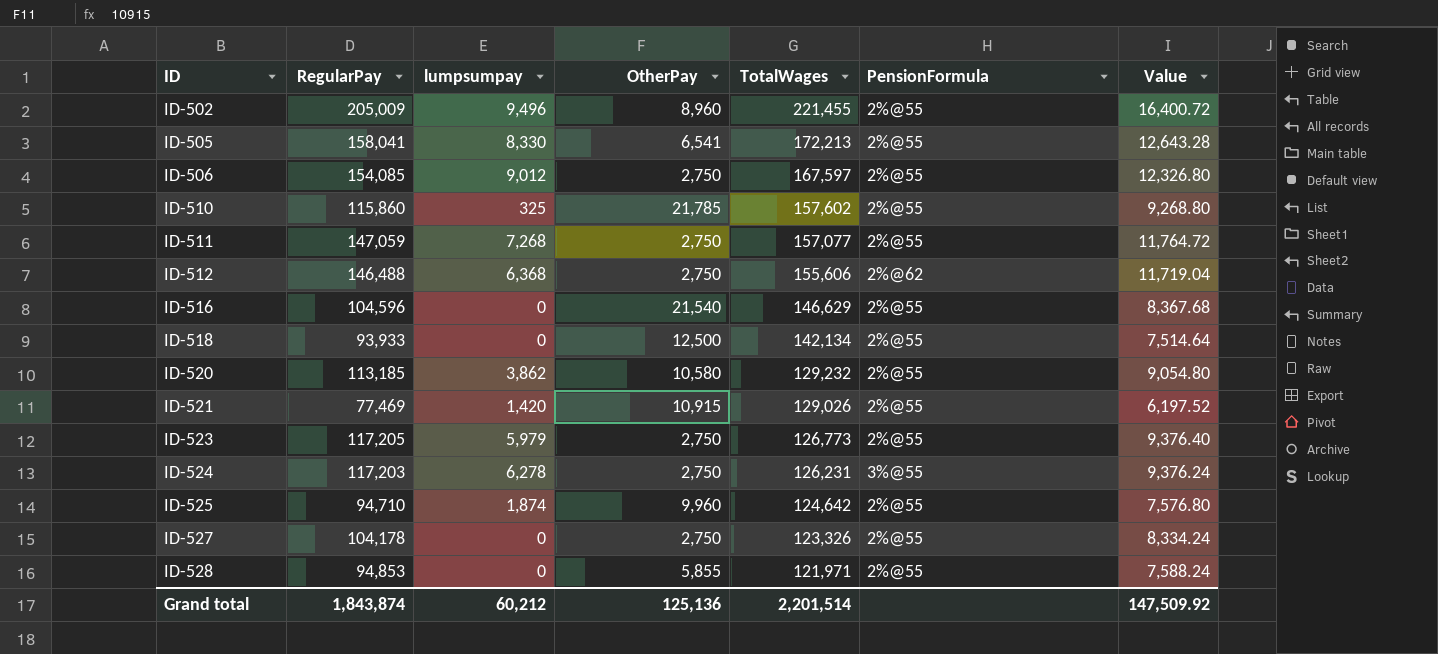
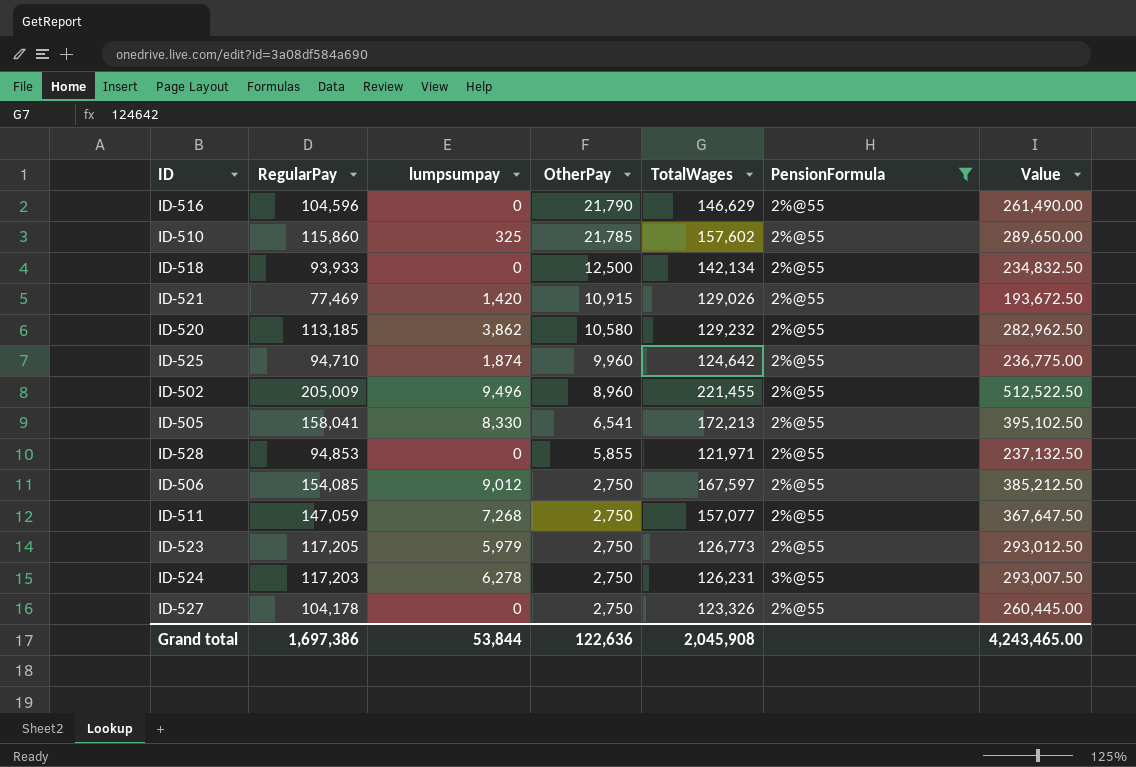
filter: none -> PensionFormula != 2%@62
row order: ID ascending -> OtherPay descending
column Value | formula: [RegularPay] * 0.08 -> [RegularPay] * 2.5
ID-516 | OtherPay: 21,540 -> 21,790
Grand total | RegularPay: 1,843,874 -> 1,697,386
Grand total | lumpsumpay: 60,212 -> 53,844
Grand total | OtherPay: 125,136 -> 122,636
Grand total | TotalWages: 2,201,514 -> 2,045,908
Grand total | Value: 147,509.92 -> 4,243,465.00

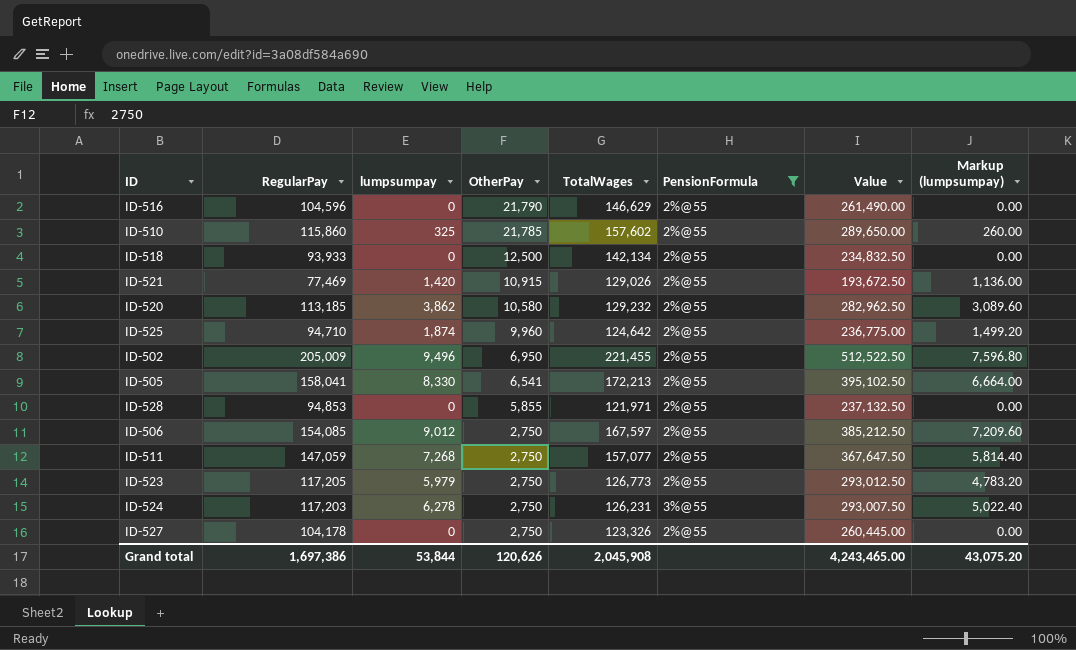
column Markup (lumpsumpay) | formula: none -> [lumpsumpay] * 0.8
ID-502 | OtherPay: 8,960 -> 6,950
Grand total | OtherPay: 122,636 -> 120,626

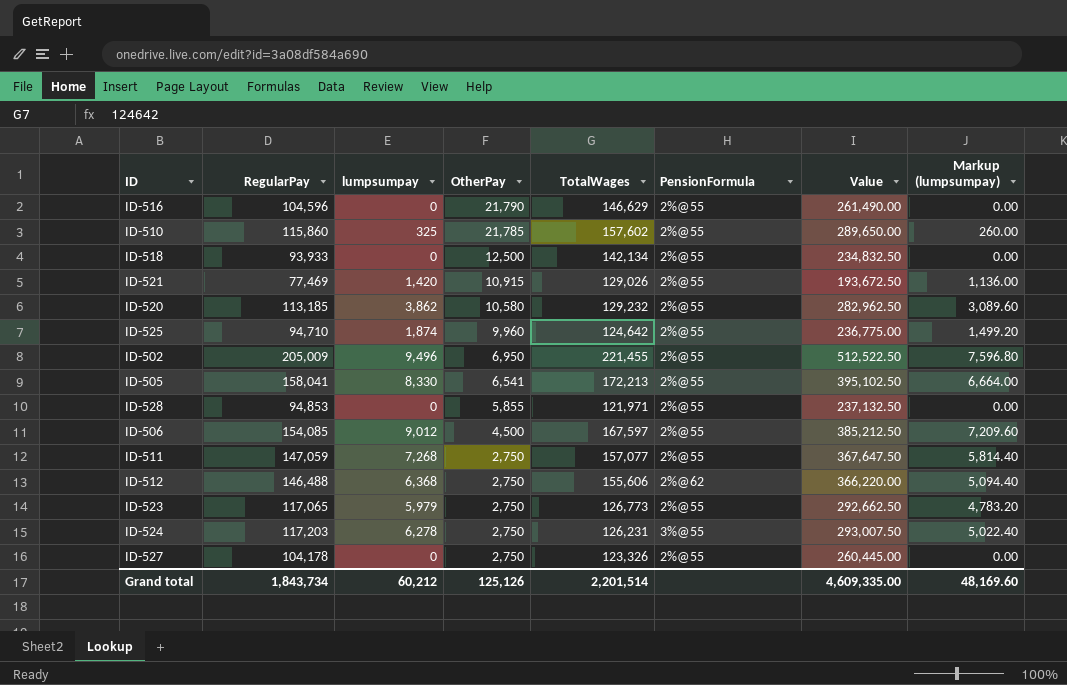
filter: PensionFormula != 2%@62 -> none
ID-506 | OtherPay: 2,750 -> 4,500
ID-523 | RegularPay: 117,205 -> 117,065
ID-523 | Value: 293,012.50 -> 292,662.50
Grand total | RegularPay: 1,697,386 -> 1,843,734
Grand total | lumpsumpay: 53,844 -> 60,212
Grand total | OtherPay: 120,626 -> 125,126
Grand total | TotalWages: 2,045,908 -> 2,201,514
Grand total | Value: 4,243,465.00 -> 4,609,335.00
Grand total | Markup (lumpsumpay): 43,075.20 -> 48,169.60

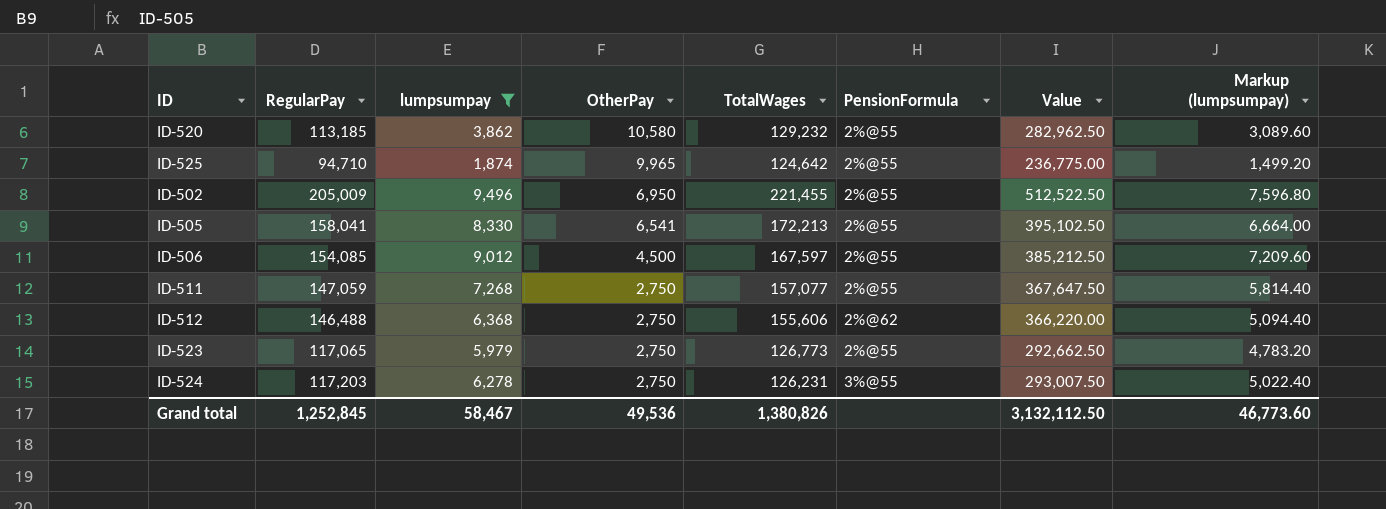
filter: none -> lumpsumpay >= 1,874
ID-525 | OtherPay: 9,960 -> 9,965
Grand total | RegularPay: 1,843,734 -> 1,252,845
Grand total | lumpsumpay: 60,212 -> 58,467
Grand total | OtherPay: 125,126 -> 49,536
Grand total | TotalWages: 2,201,514 -> 1,380,826
Grand total | Value: 4,609,335.00 -> 3,132,112.50
Grand total | Markup (lumpsumpay): 48,169.60 -> 46,773.60

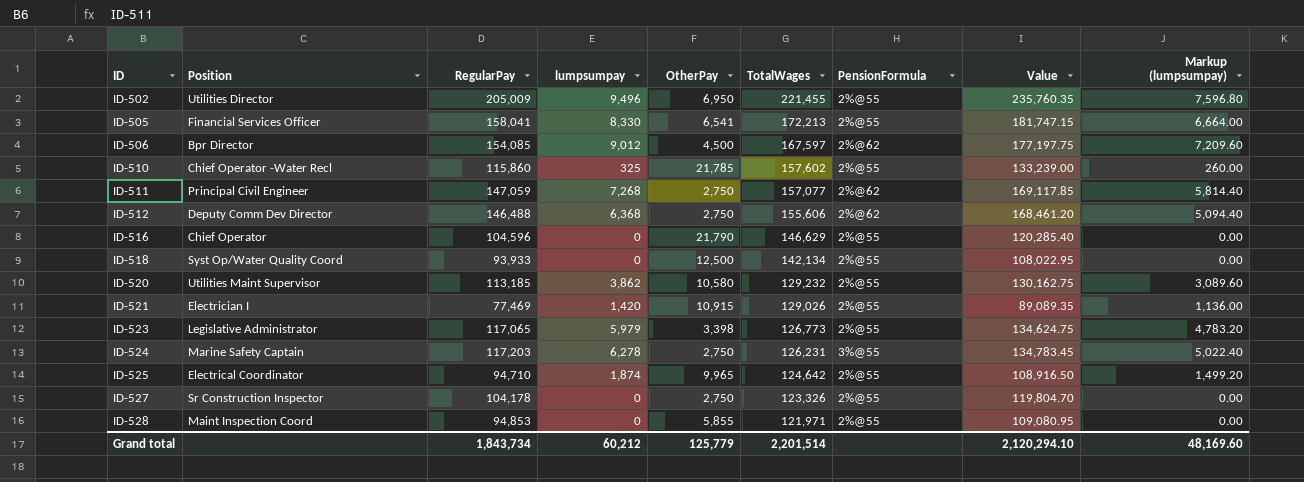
filter: lumpsumpay >= 1,874 -> none
row order: OtherPay descending -> ID ascending
column Position | position: none -> 2
column Value | formula: [RegularPay] * 2.5 -> [RegularPay] * 1.15
ID-506 | PensionFormula: 2%@55 -> 2%@62
ID-511 | PensionFormula: 2%@55 -> 2%@62
ID-523 | OtherPay: 2,750 -> 3,398
Grand total | RegularPay: 1,252,845 -> 1,843,734
Grand total | lumpsumpay: 58,467 -> 60,212
Grand total | OtherPay: 49,536 -> 125,779
Grand total | TotalWages: 1,380,826 -> 2,201,514
Grand total | Value: 3,132,112.50 -> 2,120,294.10
Grand total | Markup (lumpsumpay): 46,773.60 -> 48,169.60

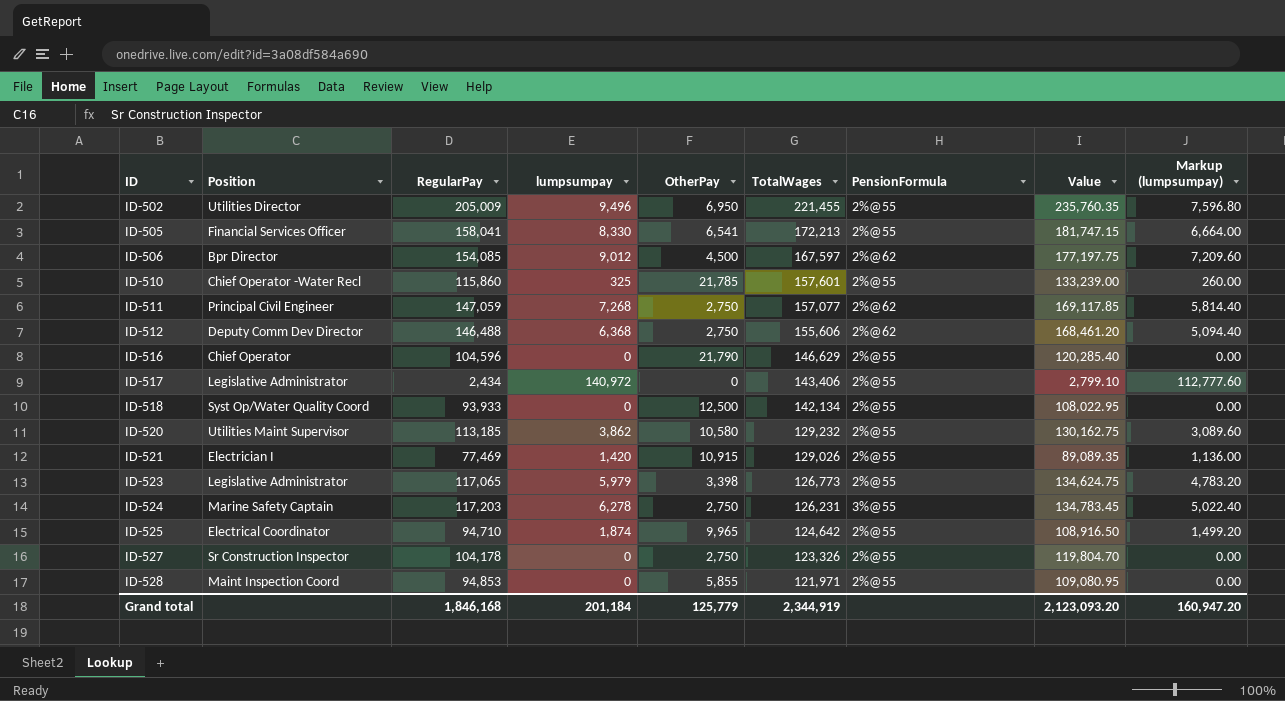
ID-510 | TotalWages: 157,602 -> 157,601
row ID-517: none -> Legislative Administrator | 2,434 | 140,972 | 0 | 143,406 | 2%@55 | 2,799.10 | 112,777.60
Grand total | RegularPay: 1,843,734 -> 1,846,168
Grand total | lumpsumpay: 60,212 -> 201,184
Grand total | TotalWages: 2,201,514 -> 2,344,919
Grand total | Value: 2,120,294.10 -> 2,123,093.20
Grand total | Markup (lumpsumpay): 48,169.60 -> 160,947.20

